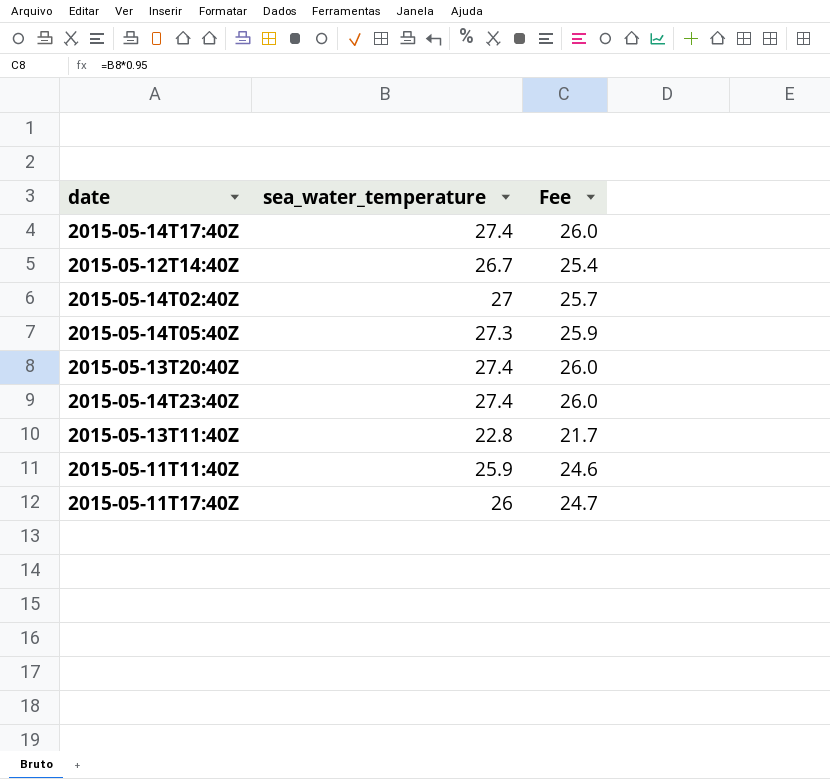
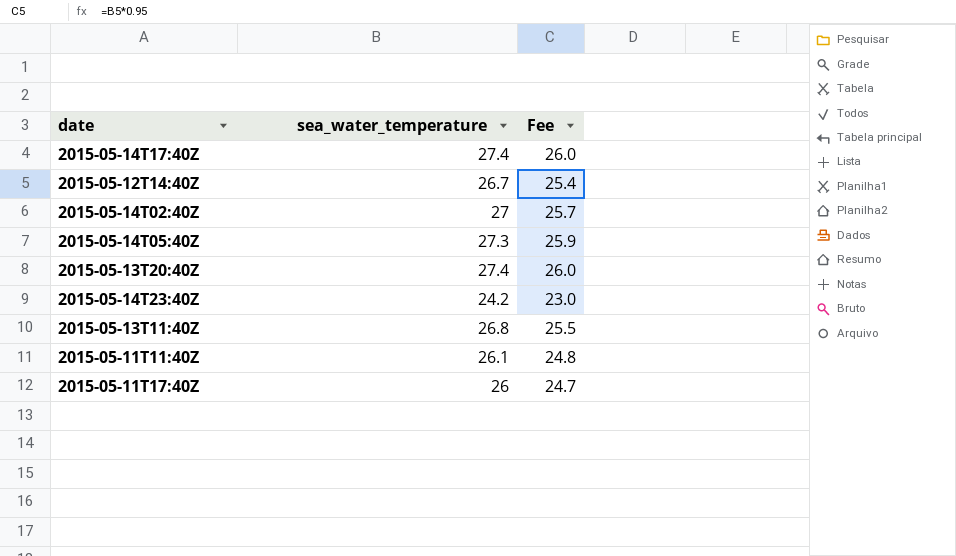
2015-05-14T23:40Z | sea_water_temperature: 27.4 -> 24.2
2015-05-14T23:40Z | Fee: 26.0 -> 23.0
2015-05-13T11:40Z | sea_water_temperature: 22.8 -> 26.8
2015-05-13T11:40Z | Fee: 21.7 -> 25.5
2015-05-11T11:40Z | sea_water_temperature: 25.9 -> 26.1
2015-05-11T11:40Z | Fee: 24.6 -> 24.8

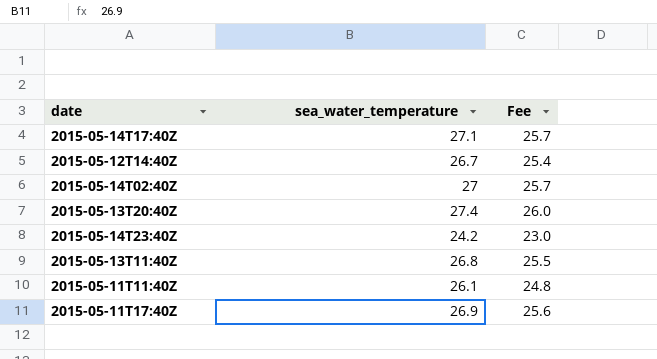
row 2015-05-14T05:40Z: 27.3 | 25.9 -> none
2015-05-14T17:40Z | sea_water_temperature: 27.4 -> 27.1
2015-05-14T17:40Z | Fee: 26.0 -> 25.7
2015-05-11T17:40Z | sea_water_temperature: 26 -> 26.9
2015-05-11T17:40Z | Fee: 24.7 -> 25.6

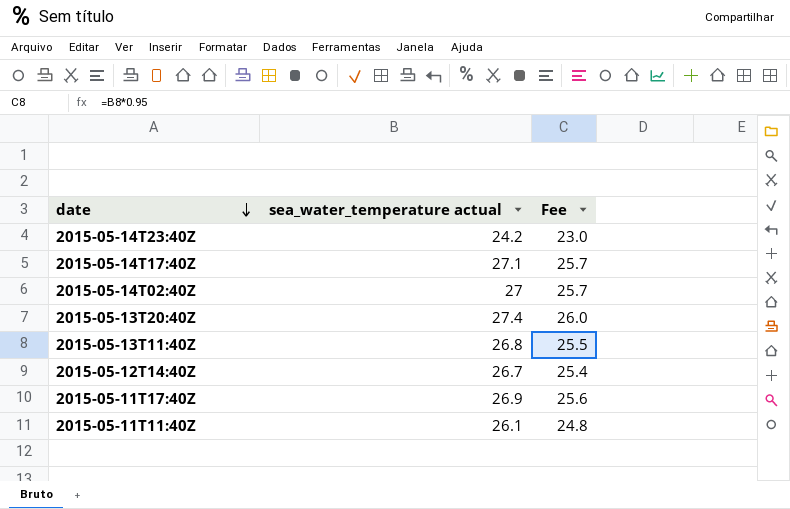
row order: none -> date descending
column name: sea_water_temperature -> sea_water_temperature actual

